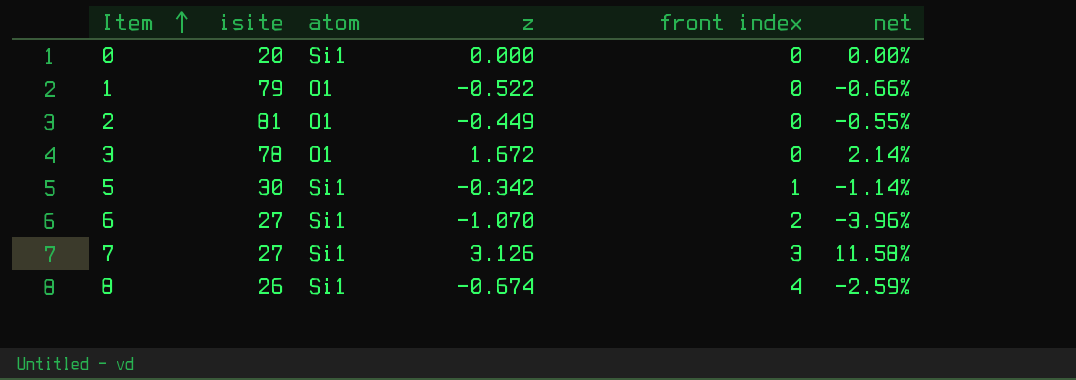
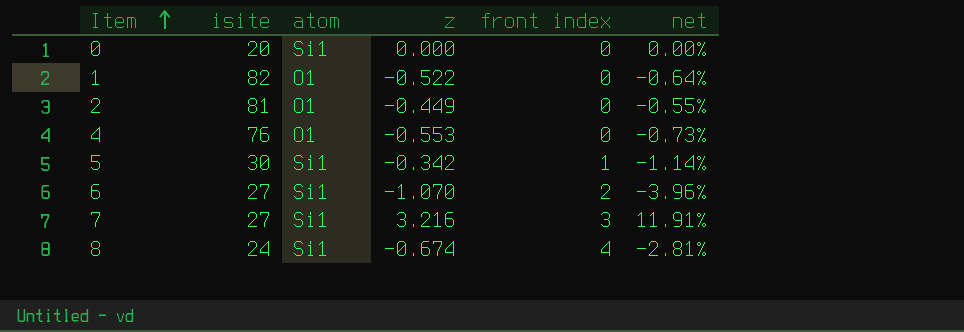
row 3: 78 | O1 | 1.672 | 0 | 2.14% -> none
1 | isite: 79 -> 82
1 | net: -0.66% -> -0.64%
row 4: none -> 76 | O1 | -0.553 | 0 | -0.73%
7 | z: 3.126 -> 3.216
7 | net: 11.58% -> 11.91%
8 | isite: 26 -> 24
8 | net: -2.59% -> -2.81%

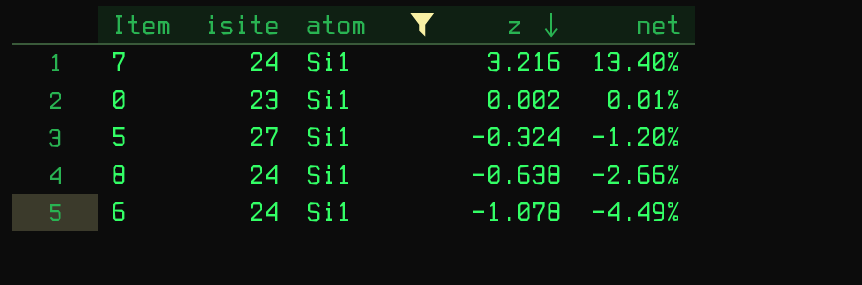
filter: none -> atom = Si1
row order: Item ascending -> z descending
column front index | position: 5 -> none
7 | isite: 27 -> 24
7 | net: 11.91% -> 13.40%
0 | isite: 20 -> 23
0 | z: 0.000 -> 0.002
0 | net: 0.00% -> 0.01%
5 | isite: 30 -> 27
5 | z: -0.342 -> -0.324
5 | net: -1.14% -> -1.20%
8 | z: -0.674 -> -0.638
8 | net: -2.81% -> -2.66%
6 | isite: 27 -> 24
6 | z: -1.070 -> -1.078
6 | net: -3.96% -> -4.49%

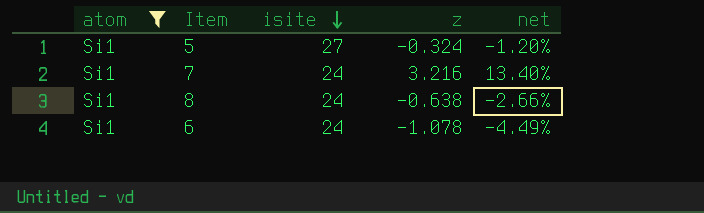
row order: z descending -> isite descending
column atom | position: 3 -> 1
row 0: 23 | Si1 | 0.002 | 0.01% -> none

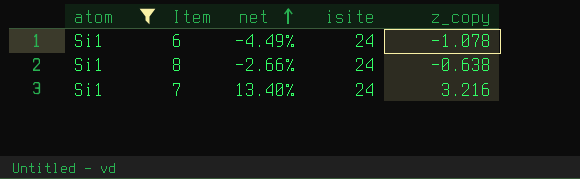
row order: isite descending -> net ascending
column net | position: 5 -> 3
column name: z -> z_copy
row 5: Si1 | 27 | -0.324 | -1.20% -> none

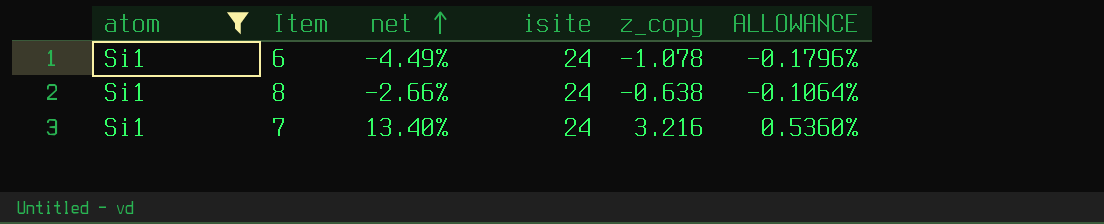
column ALLOWANCE | formula: none -> [net] * 0.04

